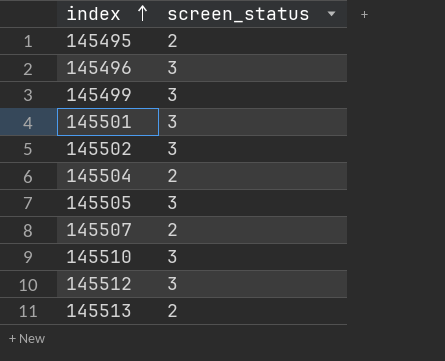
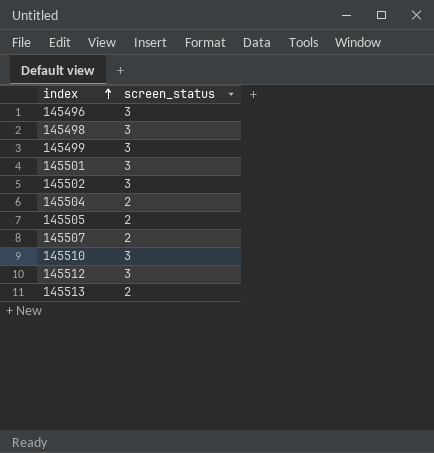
row 145495: 2 -> none
row 145498: none -> 3
145505 | screen_status: 3 -> 2

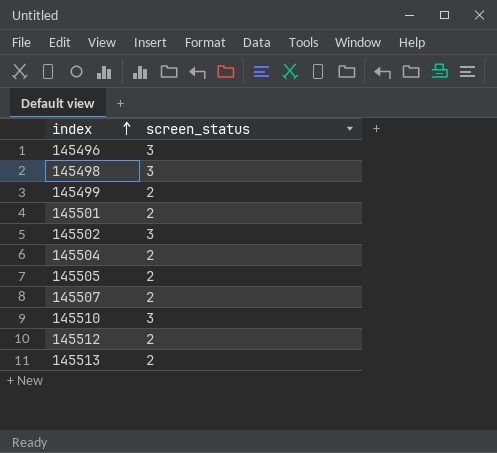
145499 | screen_status: 3 -> 2
145501 | screen_status: 3 -> 2
145512 | screen_status: 3 -> 2

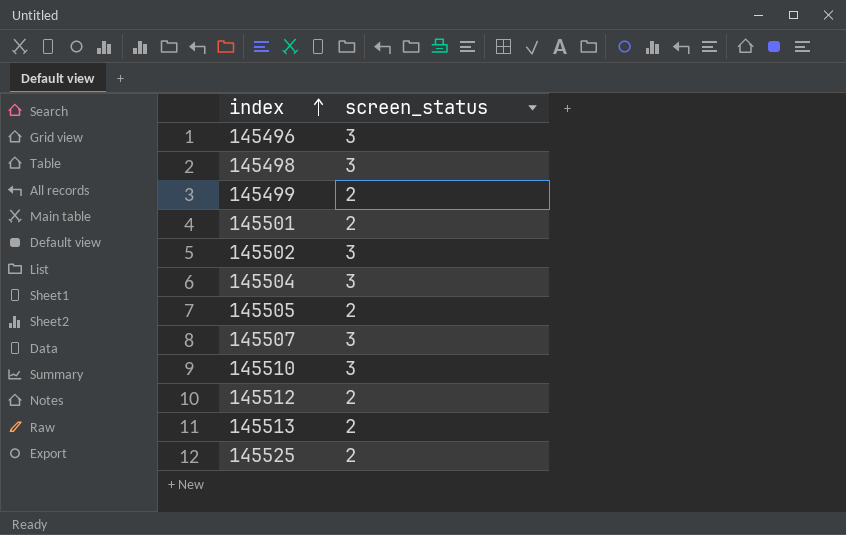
145504 | screen_status: 2 -> 3
145507 | screen_status: 2 -> 3
row 145525: none -> 2

